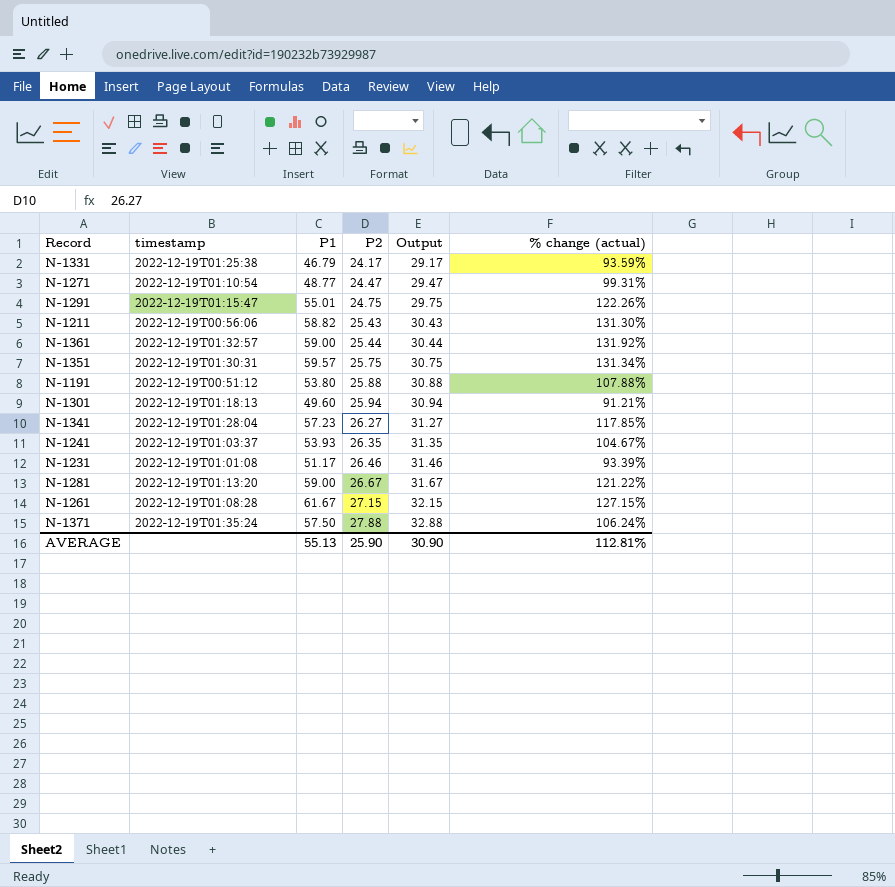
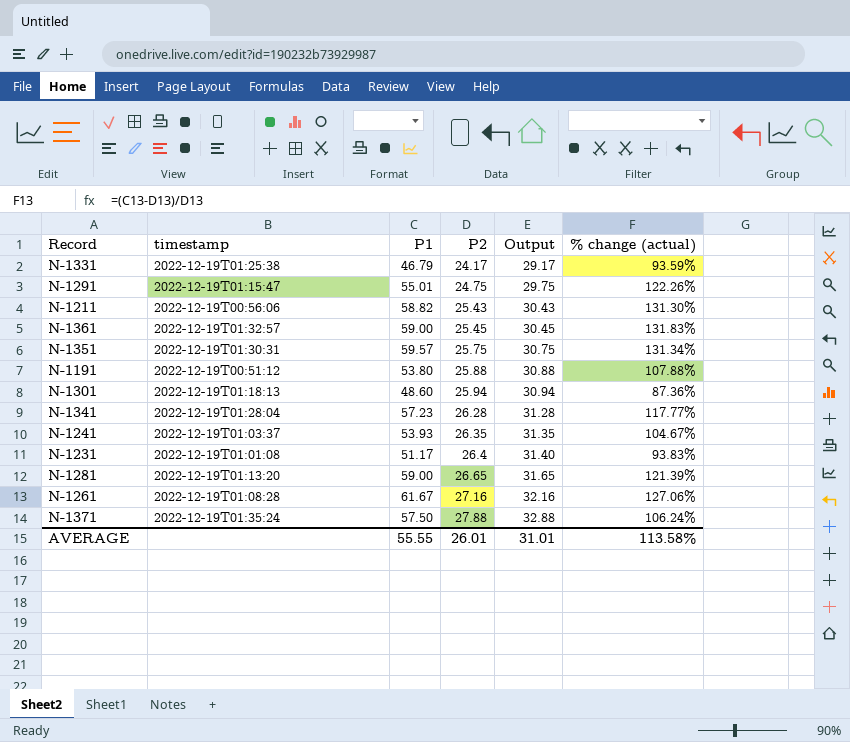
row N-1271: 2022-12-19T01:10:54 | 48.77 | 24.47 | 29.47 | 99.31% -> none
N-1361 | P2: 25.44 -> 25.45
N-1361 | Output: 30.44 -> 30.45
N-1361 | % change (actual): 131.92% -> 131.83%
N-1301 | P1: 49.60 -> 48.60
N-1301 | % change (actual): 91.21% -> 87.36%
N-1341 | P2: 26.27 -> 26.28
N-1341 | Output: 31.27 -> 31.28
N-1341 | % change (actual): 117.85% -> 117.77%
N-1231 | P2: 26.46 -> 26.4
N-1231 | Output: 31.46 -> 31.40
N-1231 | % change (actual): 93.39% -> 93.83%
N-1281 | P2: 26.67 -> 26.65
N-1281 | Output: 31.67 -> 31.65
N-1281 | % change (actual): 121.22% -> 121.39%
N-1261 | P2: 27.15 -> 27.16
N-1261 | Output: 32.15 -> 32.16
N-1261 | % change (actual): 127.15% -> 127.06%
AVERAGE | P1: 55.13 -> 55.55
AVERAGE | P2: 25.90 -> 26.01
AVERAGE | Output: 30.90 -> 31.01
AVERAGE | % change (actual): 112.81% -> 113.58%

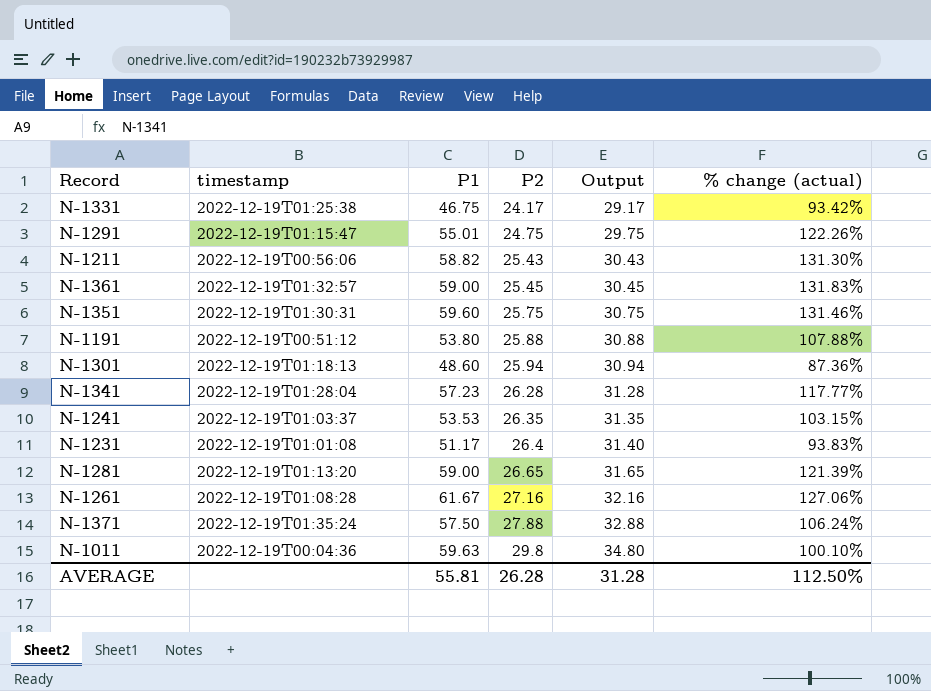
N-1331 | P1: 46.79 -> 46.75
N-1331 | % change (actual): 93.59% -> 93.42%
N-1351 | P1: 59.57 -> 59.60
N-1351 | % change (actual): 131.34% -> 131.46%
N-1241 | P1: 53.93 -> 53.53
N-1241 | % change (actual): 104.67% -> 103.15%
row N-1011: none -> 2022-12-19T00:04:36 | 59.63 | 29.8 | 34.80 | 100.10%
AVERAGE | P1: 55.55 -> 55.81
AVERAGE | P2: 26.01 -> 26.28
AVERAGE | Output: 31.01 -> 31.28
AVERAGE | % change (actual): 113.58% -> 112.50%

